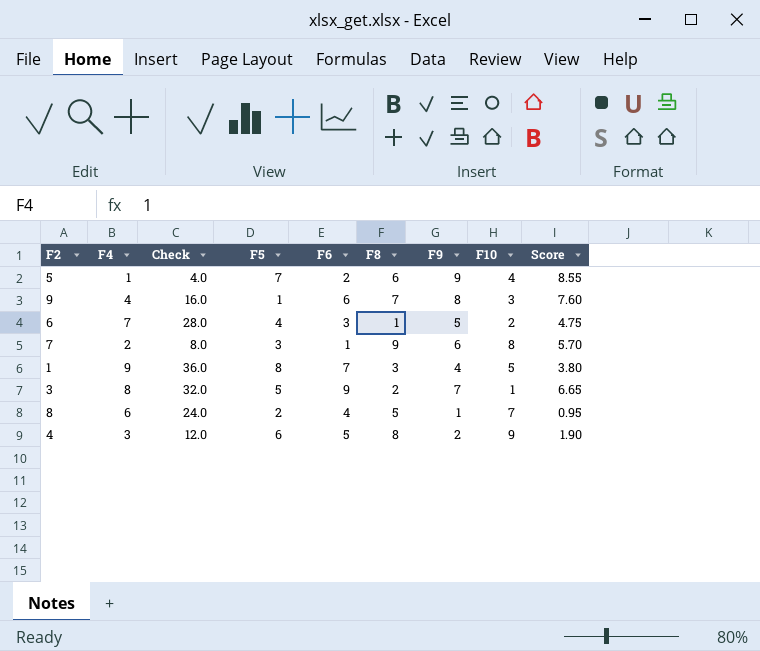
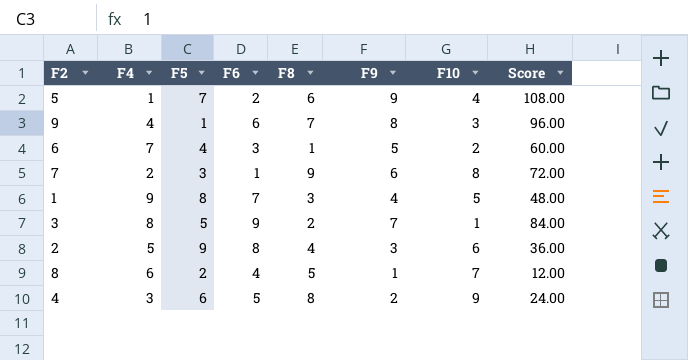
column Check | formula: [F4] * 4 -> none
column Score | formula: [F9] * 0.95 -> [F9] * 12
row 2: none -> 5 | 9 | 8 | 4 | 3 | 6 | 36.00

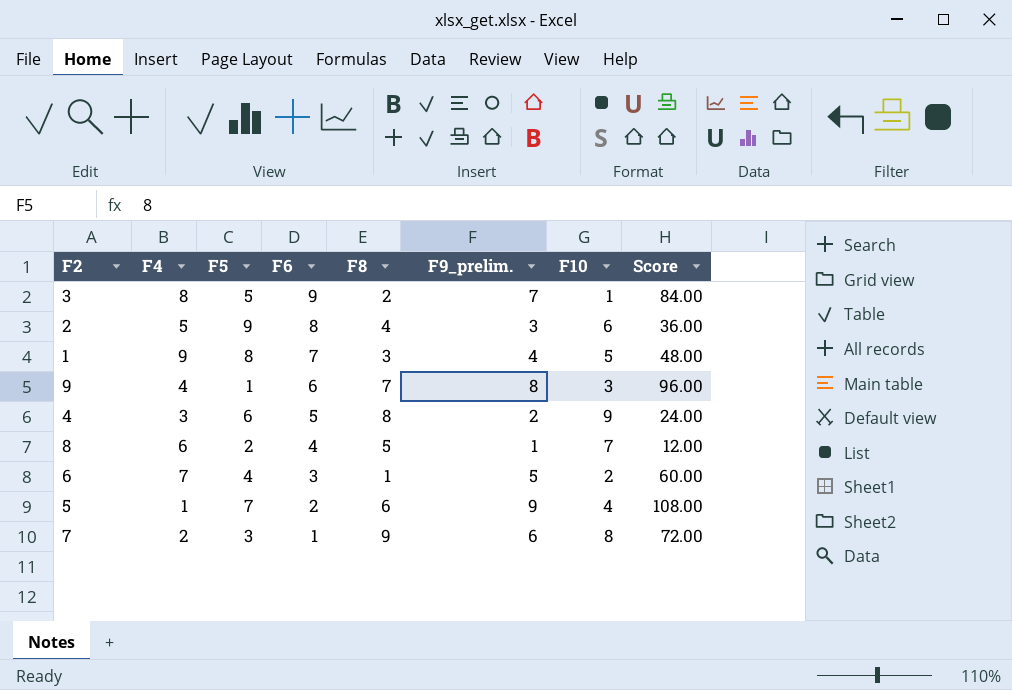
row order: none -> F6 descending
column name: F9 -> F9_prelim.

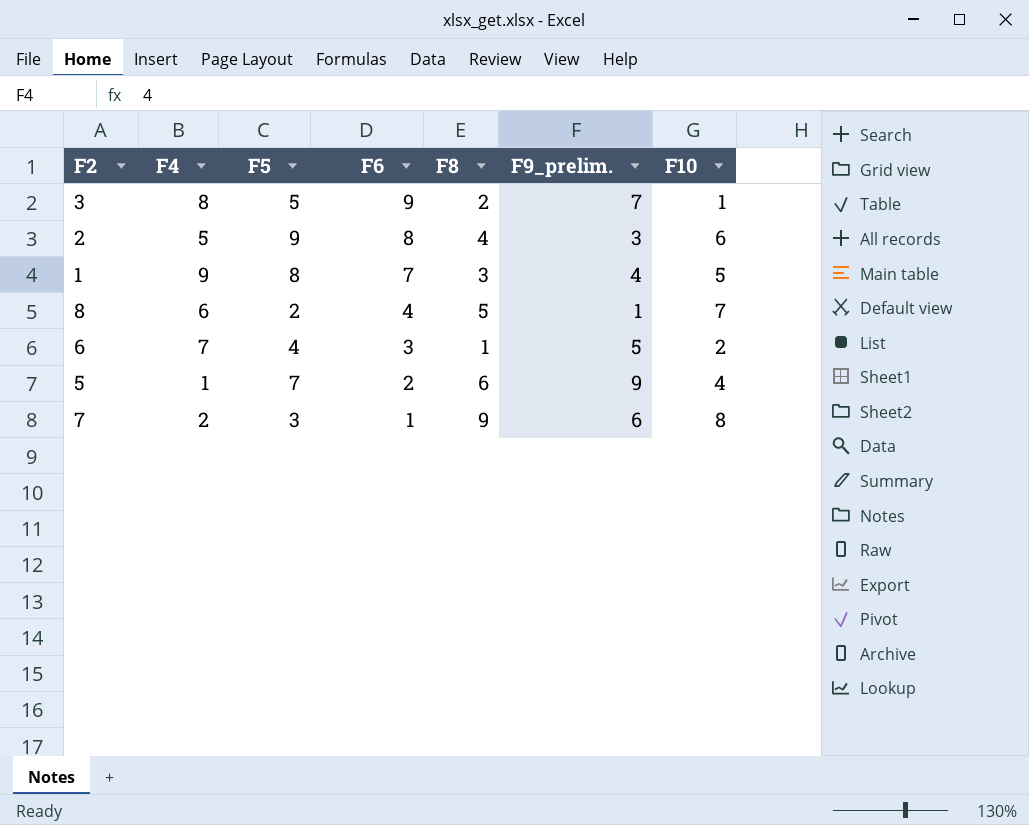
column Score | formula: [F9_prelim.] * 12 -> none
row 9: 4 | 1 | 6 | 7 | 8 | 3 | 96.00 -> none
row 4: 3 | 6 | 5 | 8 | 2 | 9 | 24.00 -> none

